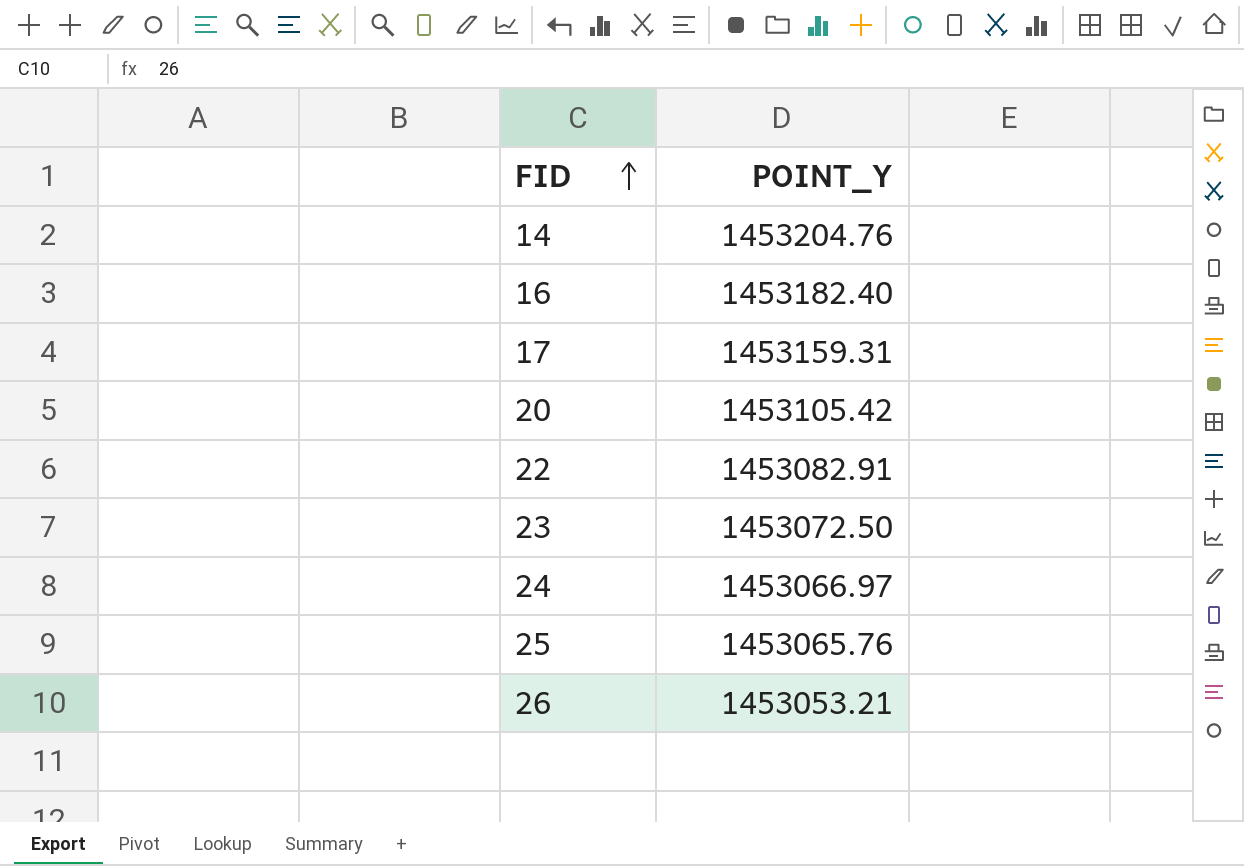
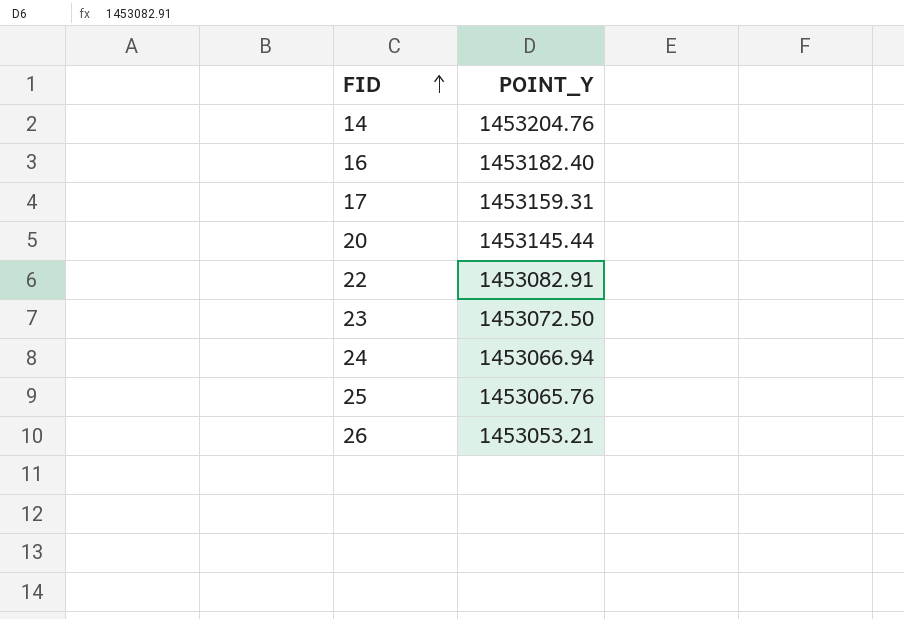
20 | POINT_Y: 1453105.42 -> 1453145.44
24 | POINT_Y: 1453066.97 -> 1453066.94

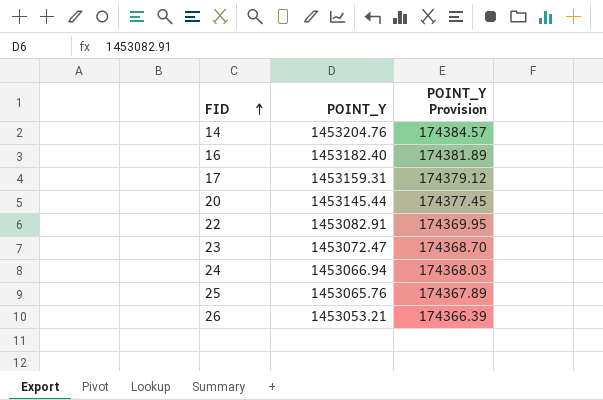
column POINT_Y Provision | formula: none -> [POINT_Y] * 0.12
23 | POINT_Y: 1453072.50 -> 1453072.47

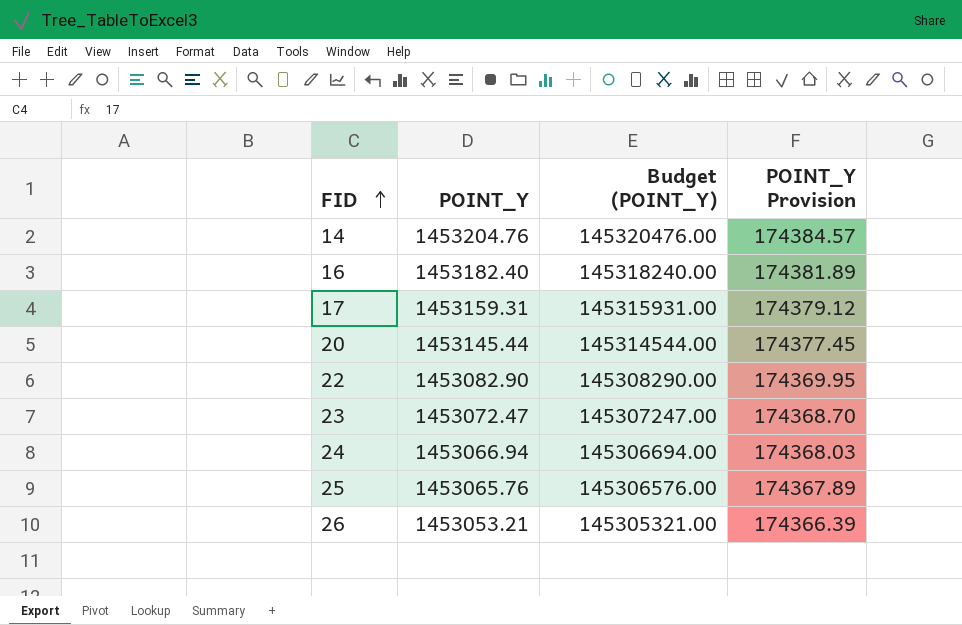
column Budget (POINT_Y) | formula: none -> [POINT_Y] * 100
22 | POINT_Y: 1453082.91 -> 1453082.90

